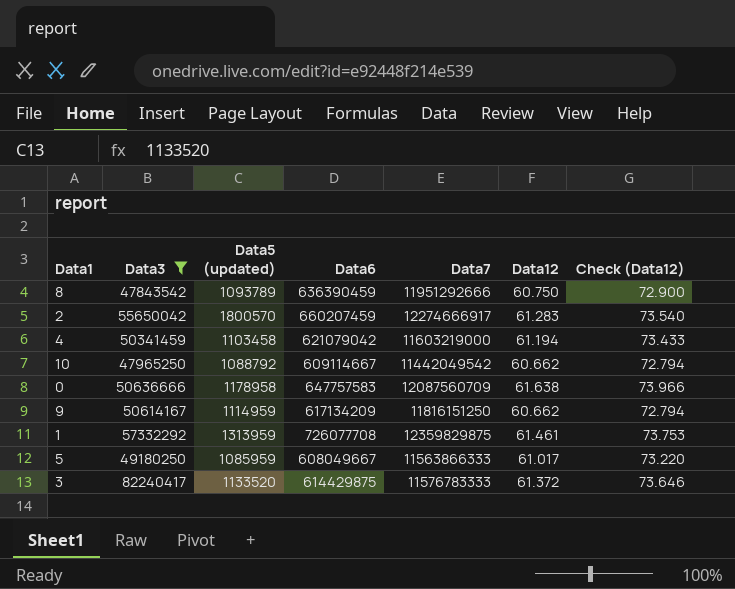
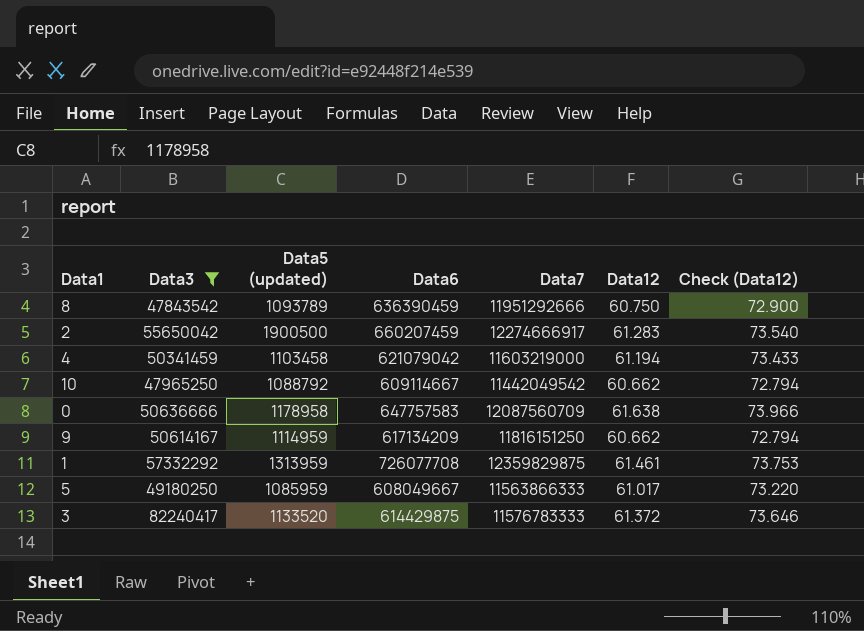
2 | Data5 (updated): 1800570 -> 1900500

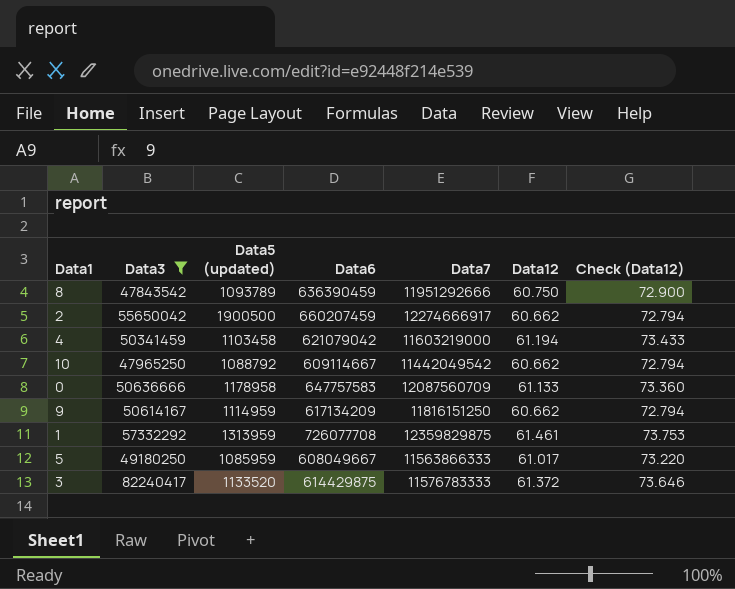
2 | Data12: 61.283 -> 60.662
2 | Check (Data12): 73.540 -> 72.794
0 | Data12: 61.638 -> 61.133
0 | Check (Data12): 73.966 -> 73.360

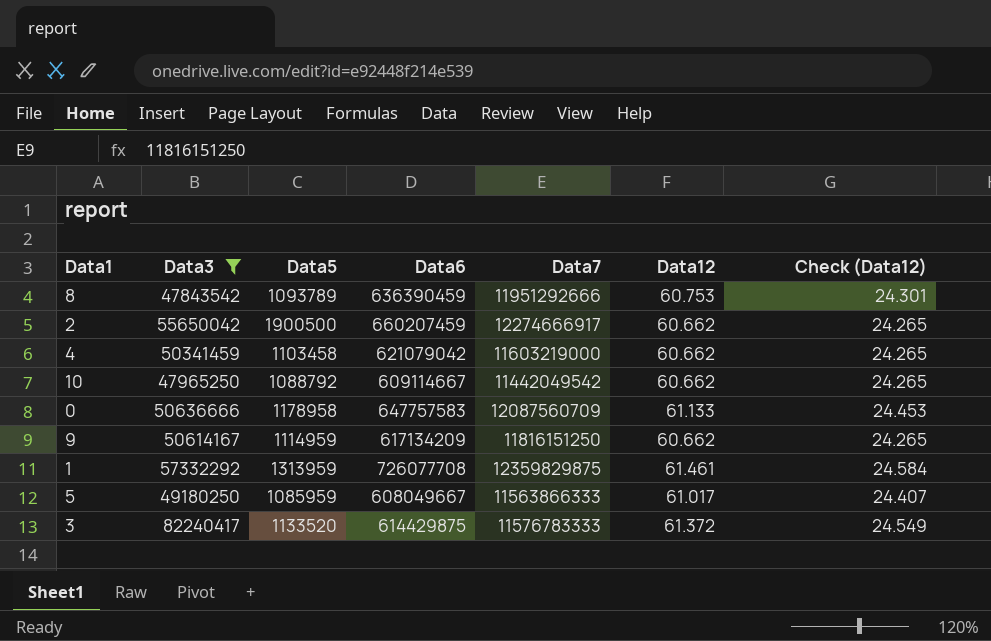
column name: Data5 (updated) -> Data5
column Check (Data12) | formula: [Data12] * 1.2 -> [Data12] * 0.4
8 | Data12: 60.750 -> 60.753
4 | Data12: 61.194 -> 60.662

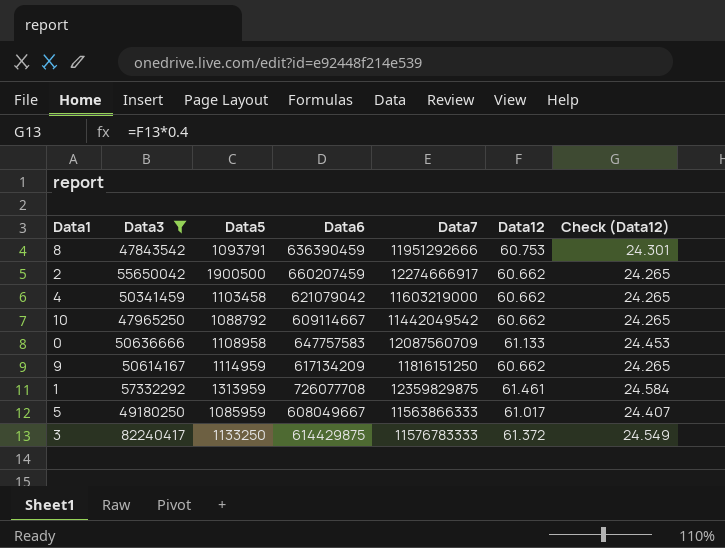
8 | Data5: 1093789 -> 1093791
0 | Data5: 1178958 -> 1108958
3 | Data5: 1133520 -> 1133250

